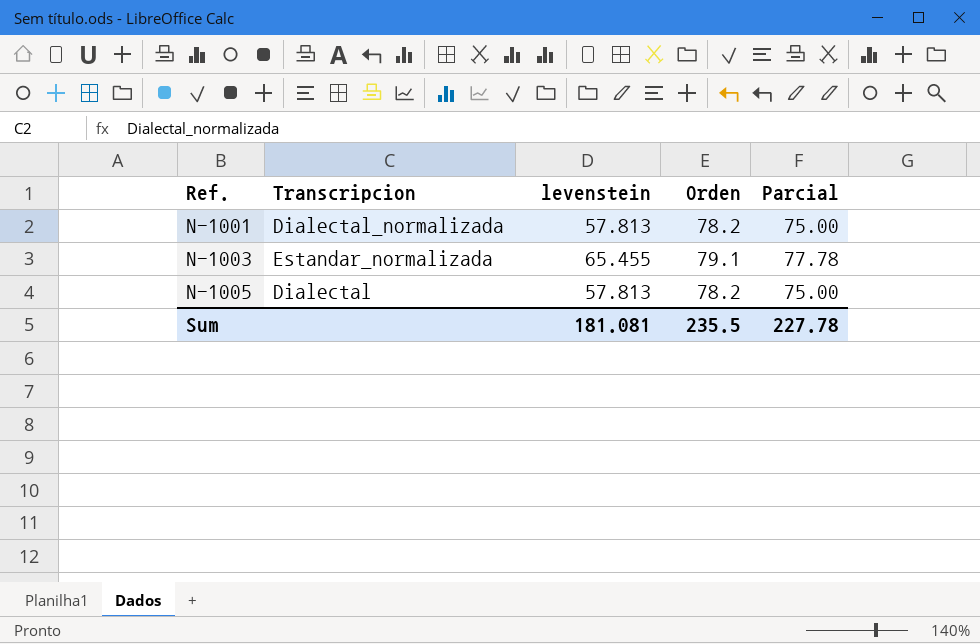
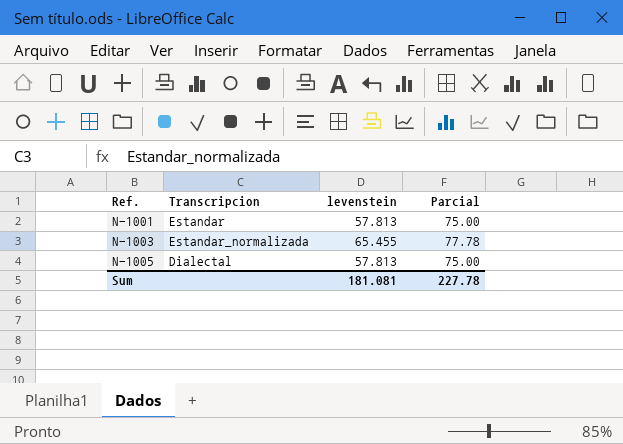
column Orden | position: 4 -> none
N-1001 | Transcripcion: Dialectal_normalizada -> Estandar

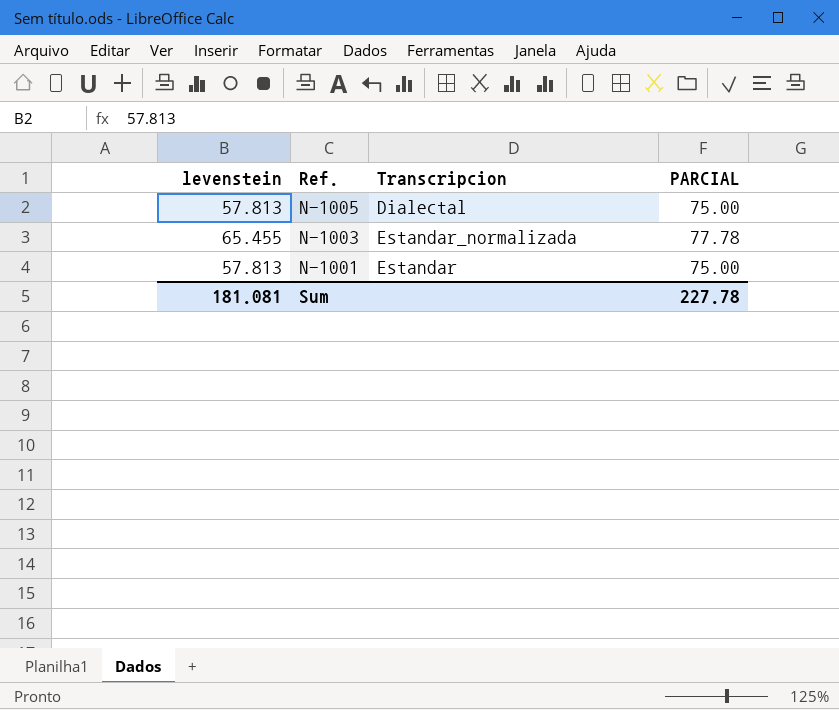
row order: Ref. ascending -> Ref. descending
column levenstein | position: 3 -> 1
column name: Parcial -> PARCIAL

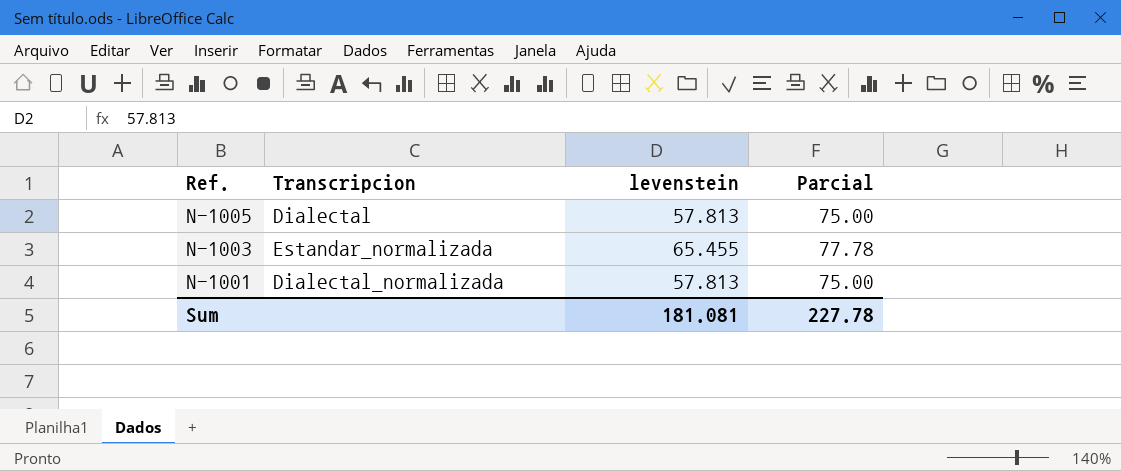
column levenstein | position: 1 -> 3
column name: PARCIAL -> Parcial
N-1001 | Transcripcion: Estandar -> Dialectal_normalizada

